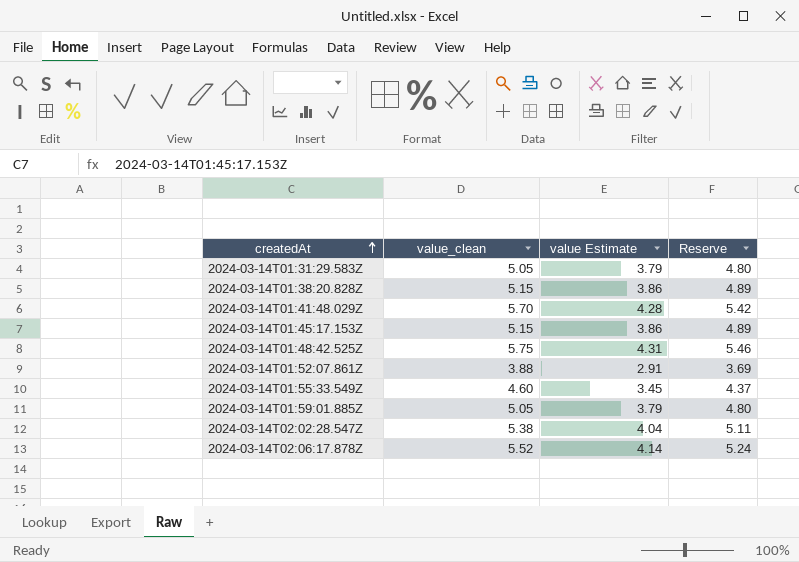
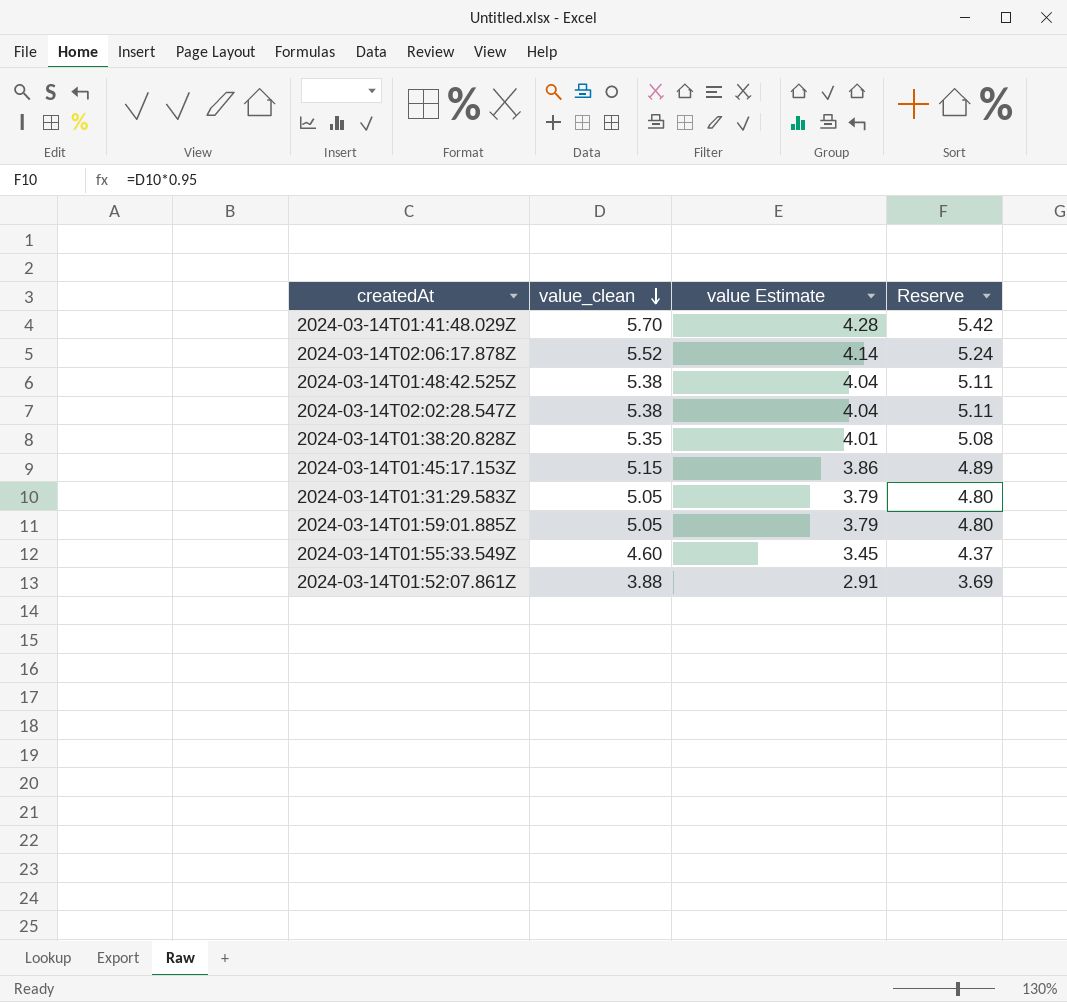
row order: createdAt ascending -> value_clean descending
2024-03-14T01:48:42.525Z | value_clean: 5.75 -> 5.38
2024-03-14T01:48:42.525Z | value Estimate: 4.31 -> 4.04
2024-03-14T01:48:42.525Z | Reserve: 5.46 -> 5.11
2024-03-14T01:38:20.828Z | value_clean: 5.15 -> 5.35
2024-03-14T01:38:20.828Z | value Estimate: 3.86 -> 4.01
2024-03-14T01:38:20.828Z | Reserve: 4.89 -> 5.08

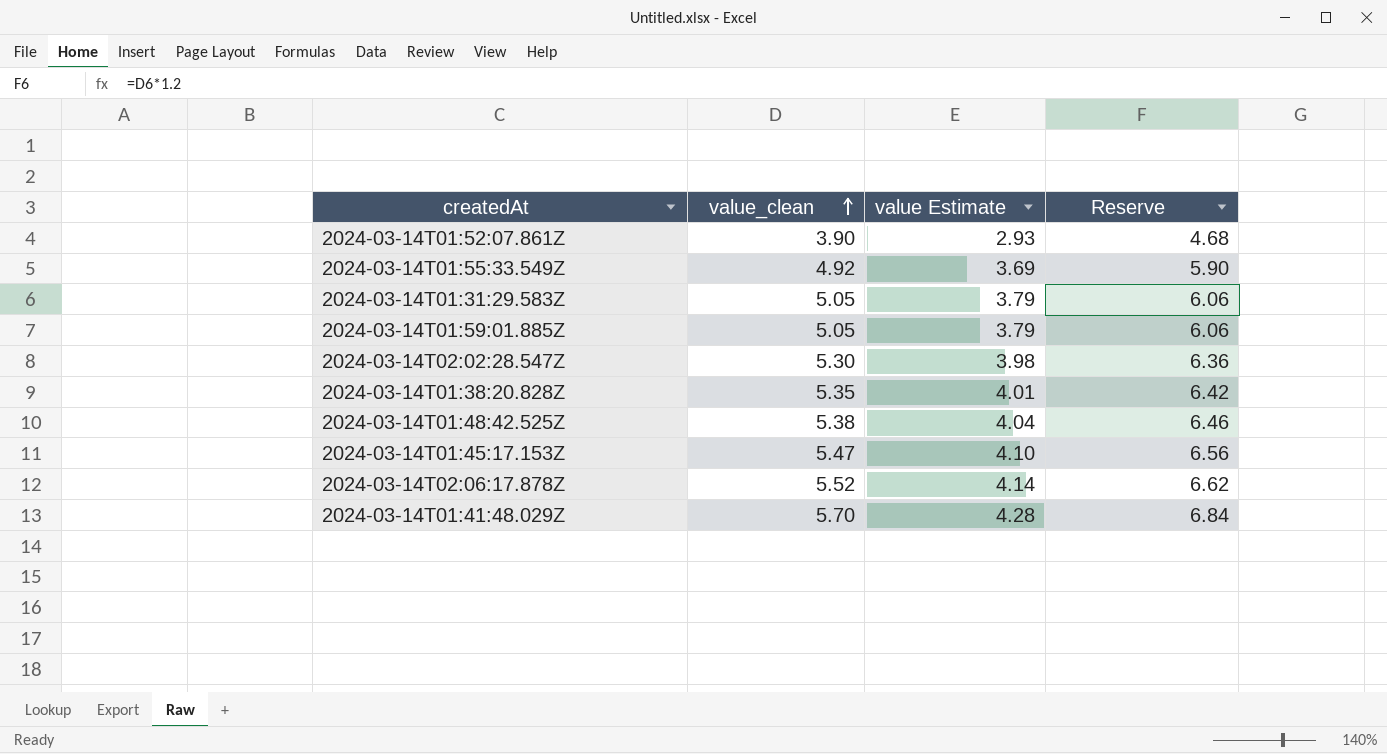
row order: value_clean descending -> value_clean ascending
column Reserve | formula: [value_clean] * 0.95 -> [value_clean] * 1.2
2024-03-14T01:52:07.861Z | value_clean: 3.88 -> 3.90
2024-03-14T01:52:07.861Z | value Estimate: 2.91 -> 2.93
2024-03-14T01:55:33.549Z | value_clean: 4.60 -> 4.92
2024-03-14T01:55:33.549Z | value Estimate: 3.45 -> 3.69
2024-03-14T02:02:28.547Z | value_clean: 5.38 -> 5.30
2024-03-14T02:02:28.547Z | value Estimate: 4.04 -> 3.98
2024-03-14T01:45:17.153Z | value_clean: 5.15 -> 5.47
2024-03-14T01:45:17.153Z | value Estimate: 3.86 -> 4.10

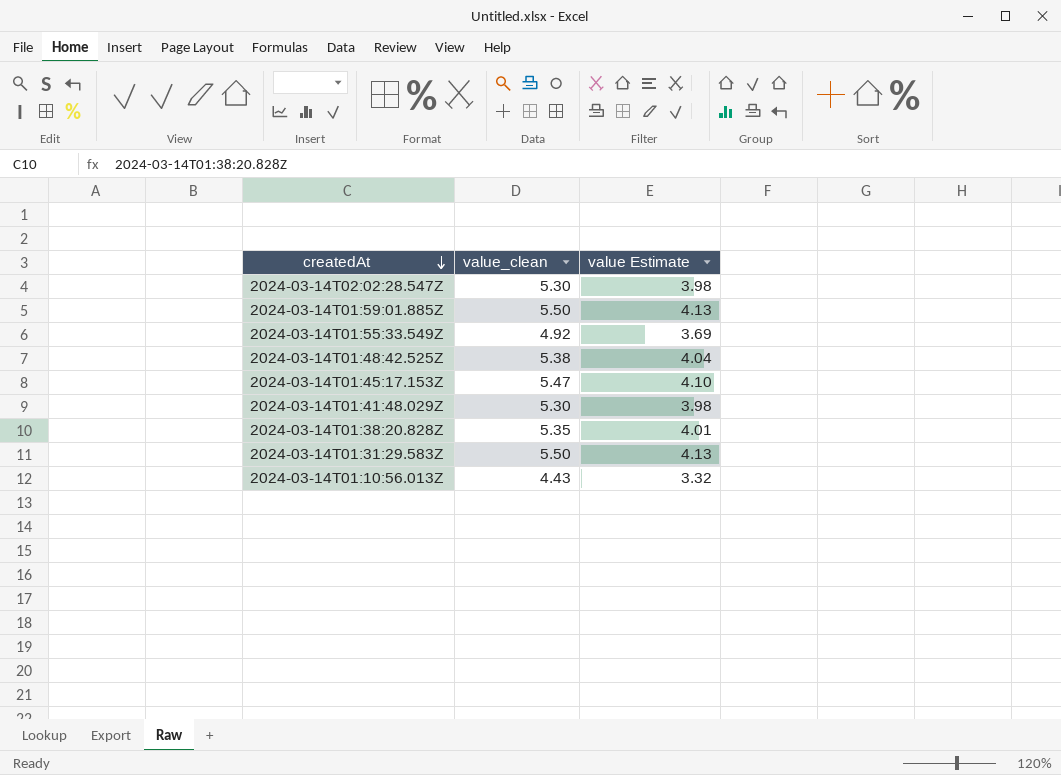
row order: value_clean ascending -> createdAt descending
column Reserve | formula: [value_clean] * 1.2 -> none
row 2024-03-14T01:52:07.861Z: 3.90 | 2.93 | 4.68 -> none
row 2024-03-14T02:06:17.878Z: 5.52 | 4.14 | 6.62 -> none
2024-03-14T01:59:01.885Z | value_clean: 5.05 -> 5.50
2024-03-14T01:59:01.885Z | value Estimate: 3.79 -> 4.13
2024-03-14T01:41:48.029Z | value_clean: 5.70 -> 5.30
2024-03-14T01:41:48.029Z | value Estimate: 4.28 -> 3.98
2024-03-14T01:31:29.583Z | value_clean: 5.05 -> 5.50
2024-03-14T01:31:29.583Z | value Estimate: 3.79 -> 4.13
row 2024-03-14T01:10:56.013Z: none -> 4.43 | 3.32

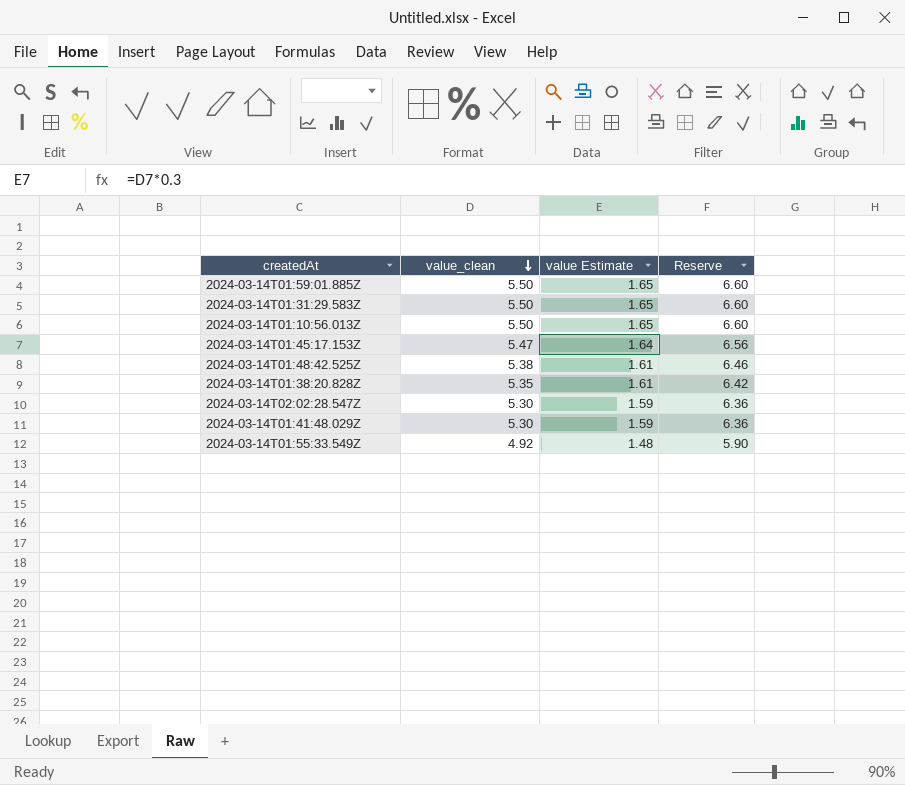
row order: createdAt descending -> value_clean descending
column value Estimate | formula: [value_clean] * 0.75 -> [value_clean] * 0.3
column Reserve | formula: none -> [value_clean] * 1.2
2024-03-14T01:10:56.013Z | value_clean: 4.43 -> 5.50

